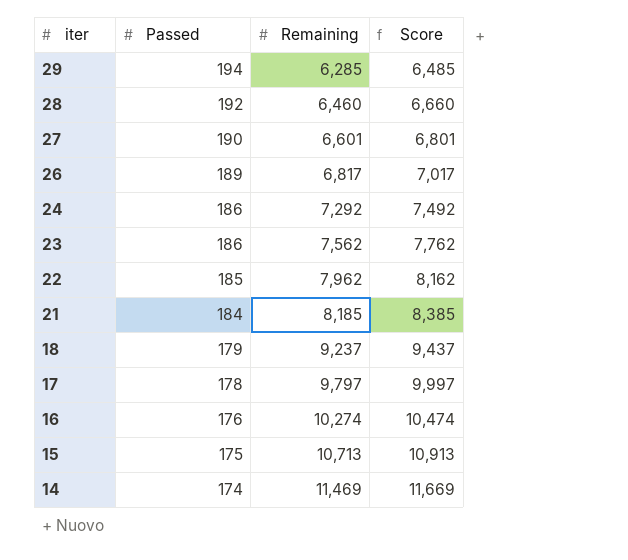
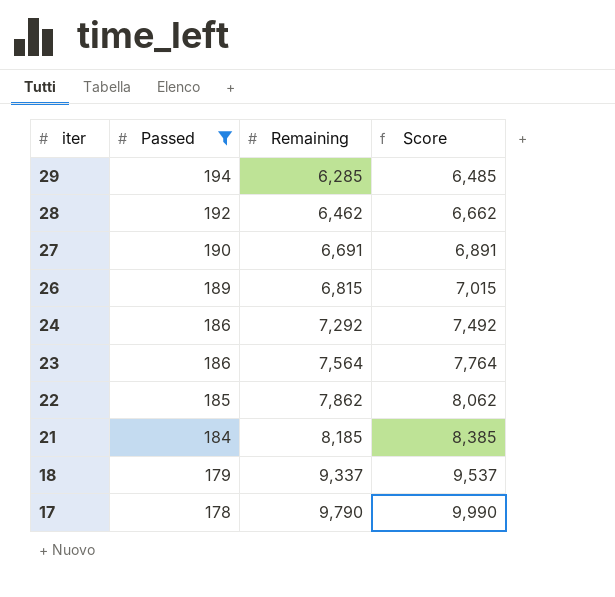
filter: none -> Passed >= 178
28 | Remaining: 6,460 -> 6,462
28 | Score: 6,660 -> 6,662
27 | Remaining: 6,601 -> 6,691
27 | Score: 6,801 -> 6,891
26 | Remaining: 6,817 -> 6,815
26 | Score: 7,017 -> 7,015
23 | Remaining: 7,562 -> 7,564
23 | Score: 7,762 -> 7,764
22 | Remaining: 7,962 -> 7,862
22 | Score: 8,162 -> 8,062
18 | Remaining: 9,237 -> 9,337
18 | Score: 9,437 -> 9,537
17 | Remaining: 9,797 -> 9,790
17 | Score: 9,997 -> 9,990

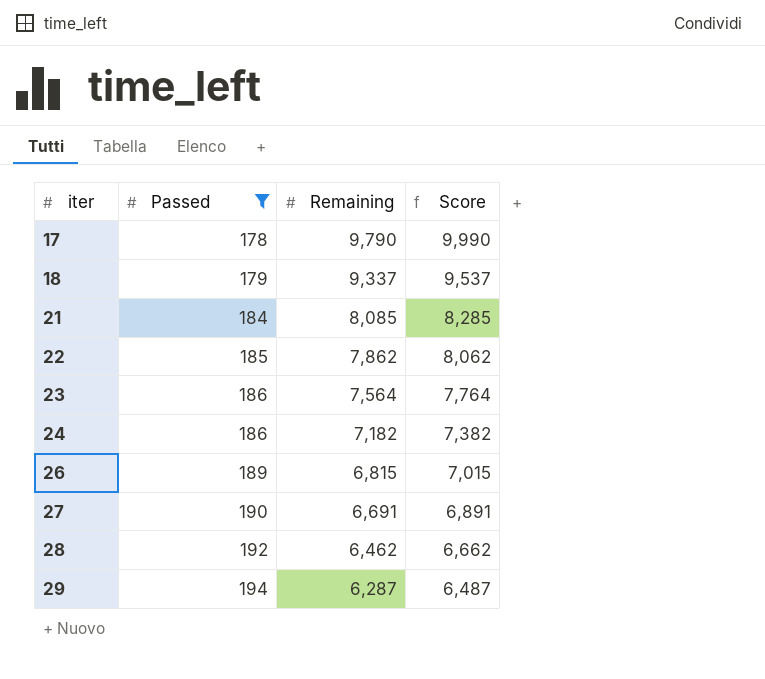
row order: iter descending -> iter ascending
21 | Remaining: 8,185 -> 8,085
21 | Score: 8,385 -> 8,285
24 | Remaining: 7,292 -> 7,182
24 | Score: 7,492 -> 7,382
29 | Remaining: 6,285 -> 6,287
29 | Score: 6,485 -> 6,487

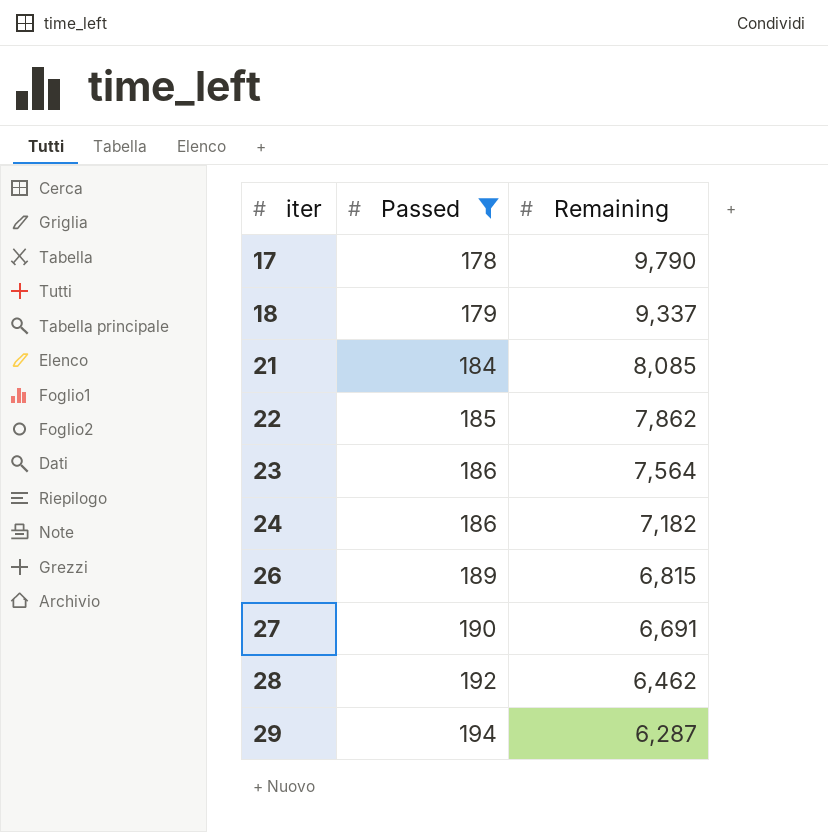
column Score | formula: [Remaining] + 200 -> none

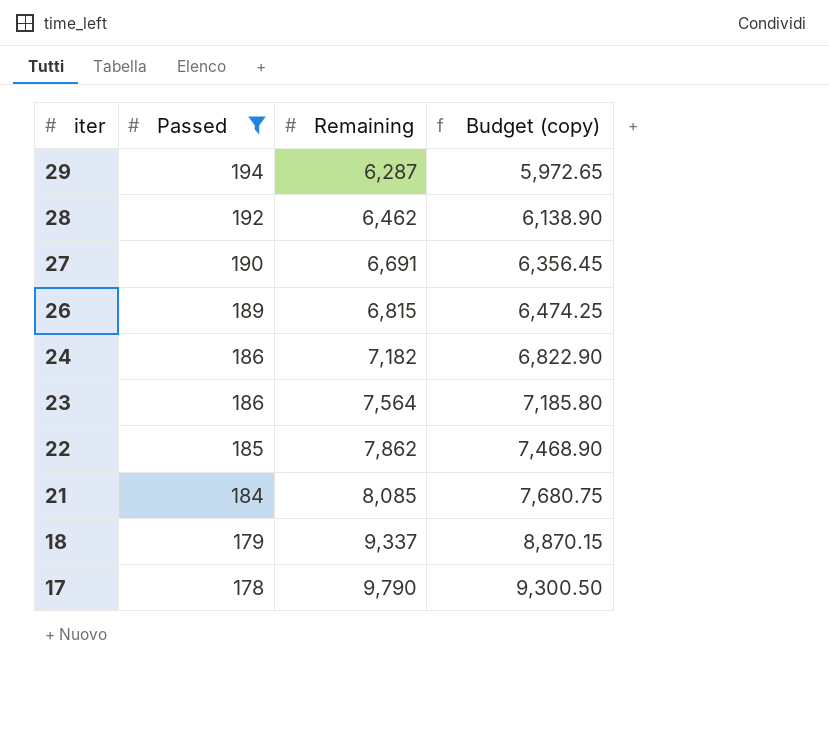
row order: iter ascending -> iter descending
column Budget (copy) | formula: none -> [Remaining] * 0.95

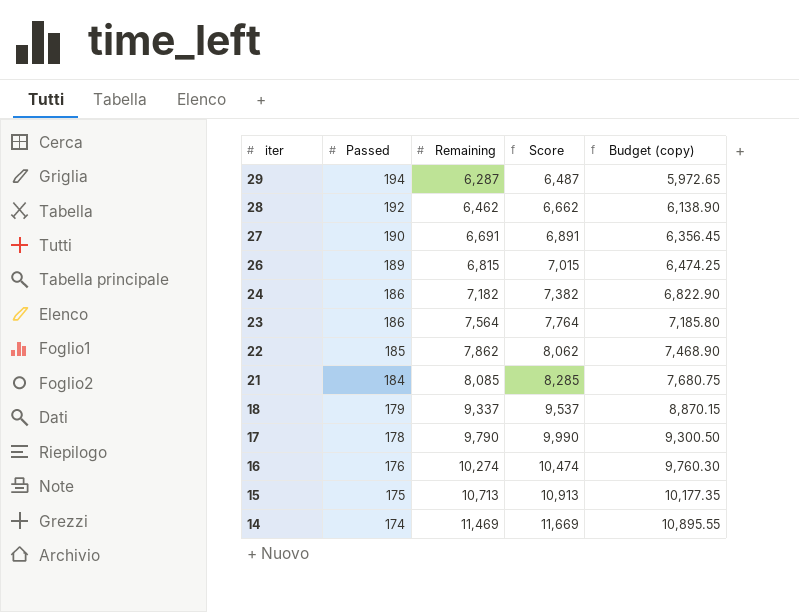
filter: Passed >= 178 -> none
column Score | formula: none -> [Remaining] + 200

